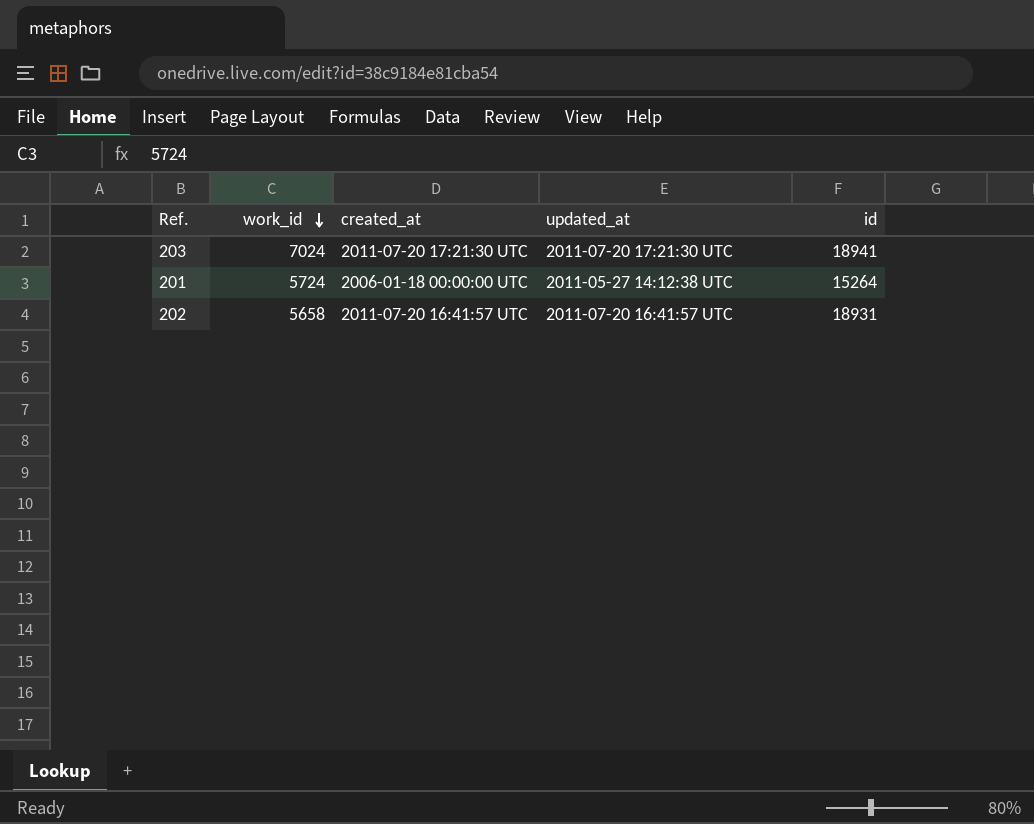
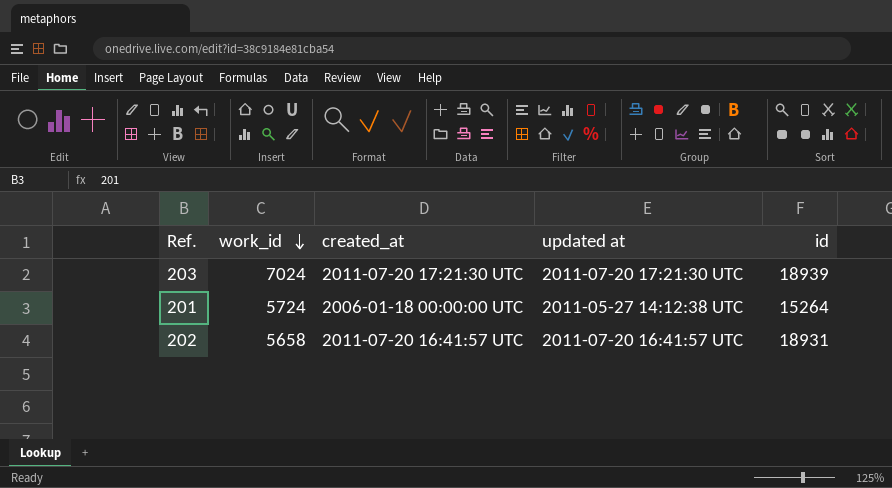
column name: updated_at -> updated at
203 | id: 18941 -> 18939

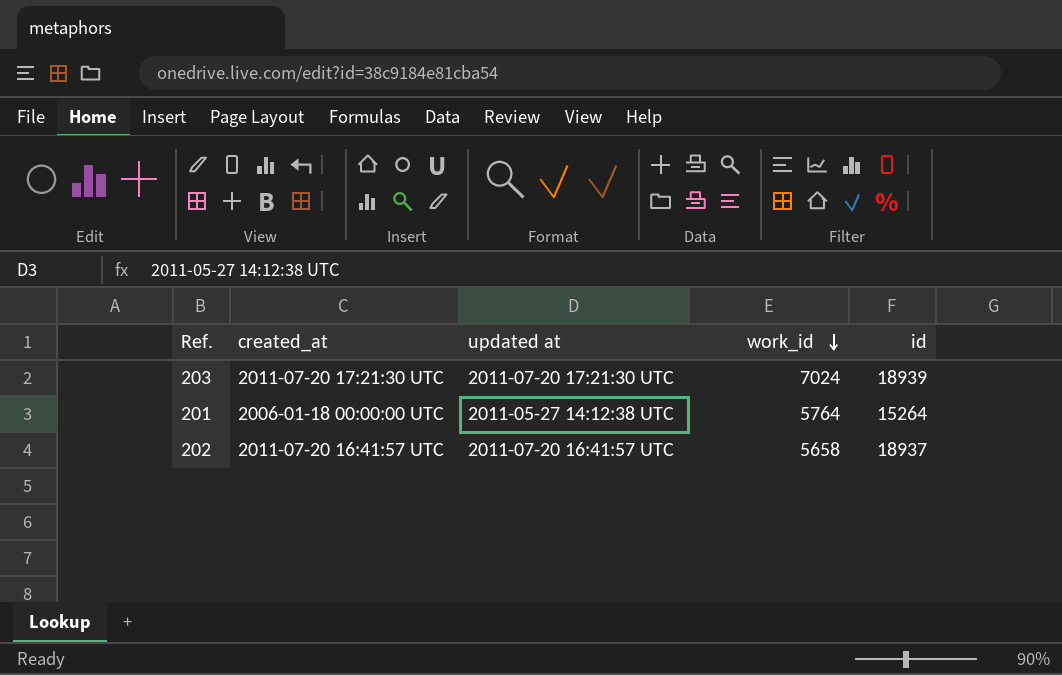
column work_id | position: 2 -> 4
201 | work_id: 5724 -> 5764
202 | id: 18931 -> 18937

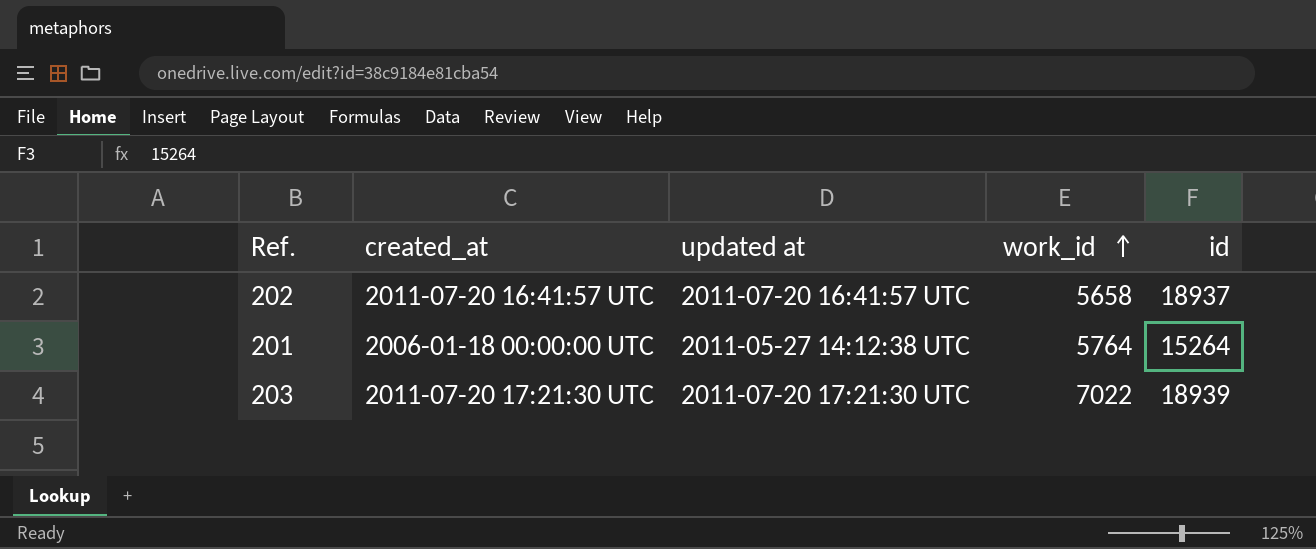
row order: work_id descending -> work_id ascending
203 | work_id: 7024 -> 7022

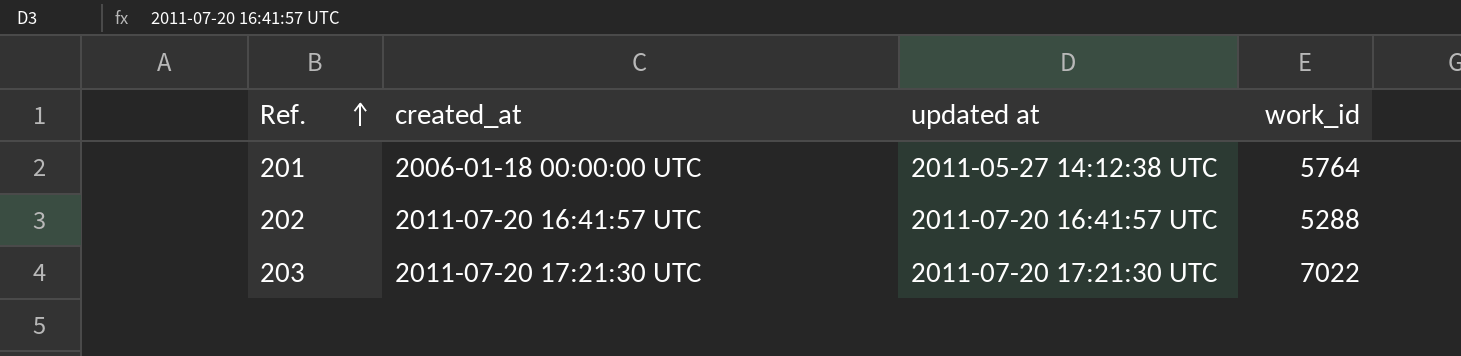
row order: work_id ascending -> Ref. ascending
column id | position: 5 -> none
202 | work_id: 5658 -> 5288

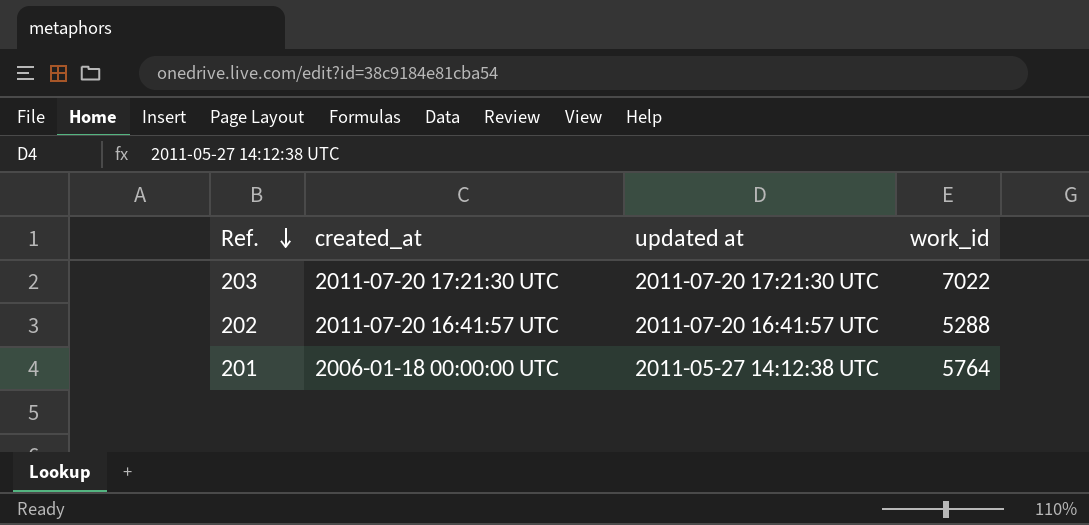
row order: Ref. ascending -> Ref. descending

